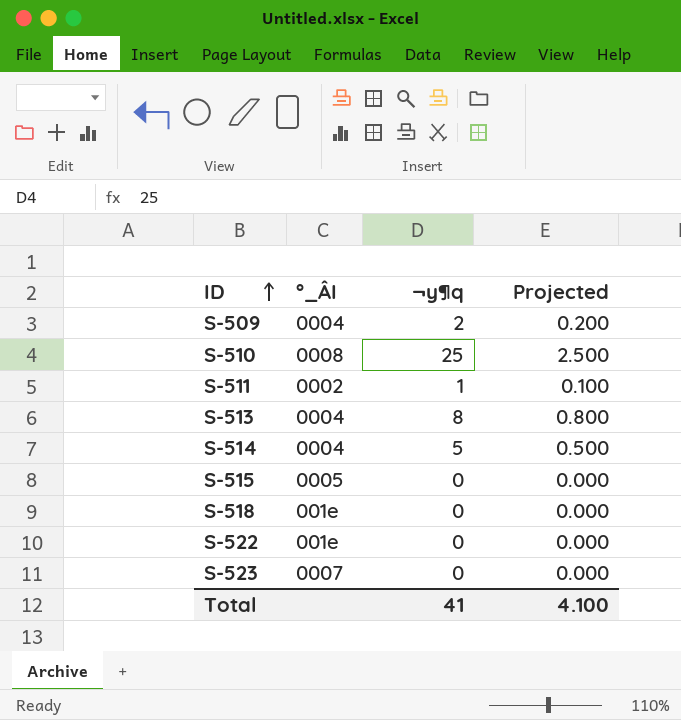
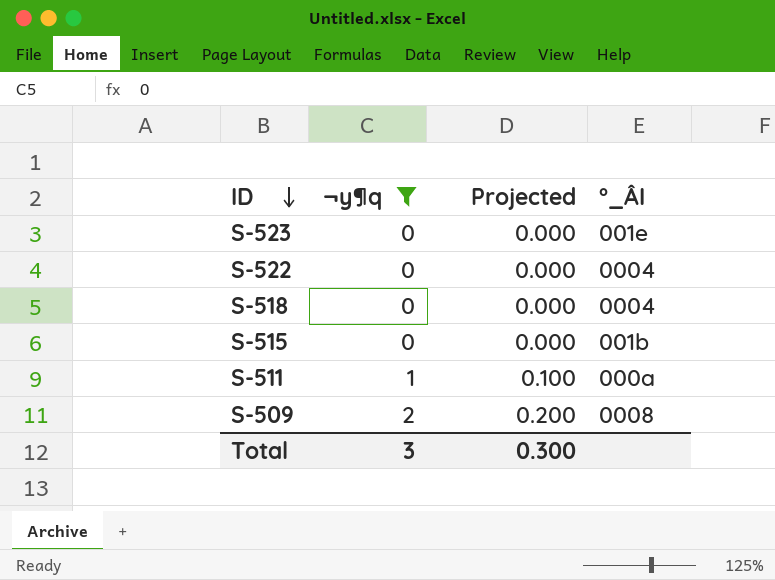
filter: none -> ¬y¶q <= 2
row order: ID ascending -> ID descending
column °_ÂI | position: 2 -> 4
S-523 | °_ÂI: 0007 -> 001e
S-522 | °_ÂI: 001e -> 0004
S-518 | °_ÂI: 001e -> 0004
S-515 | °_ÂI: 0005 -> 001b
S-511 | °_ÂI: 0002 -> 000a
S-509 | °_ÂI: 0004 -> 0008
Total | ¬y¶q: 41 -> 3
Total | Projected: 4.100 -> 0.300

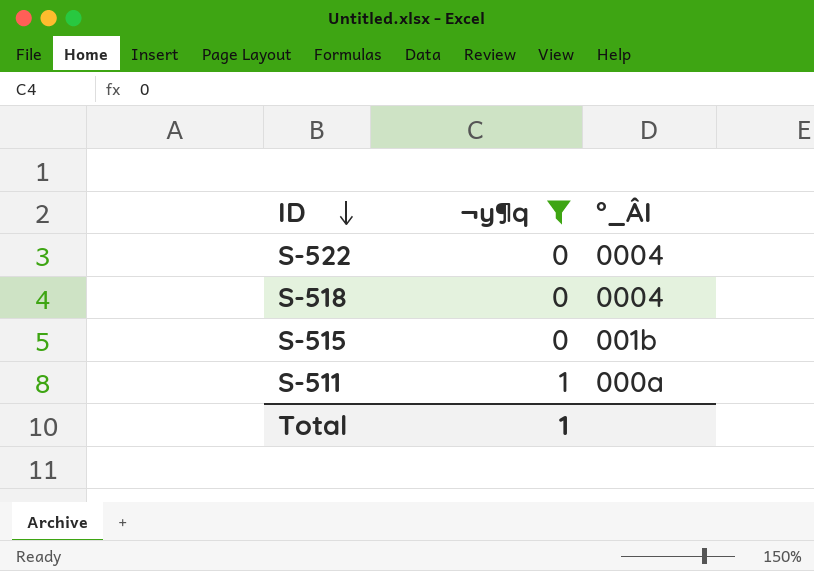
column Projected | formula: [¬y¶q] * 0.1 -> none
row S-523: 0 | 0.000 | 001e -> none
row S-509: 2 | 0.200 | 0008 -> none
Total | ¬y¶q: 3 -> 1

